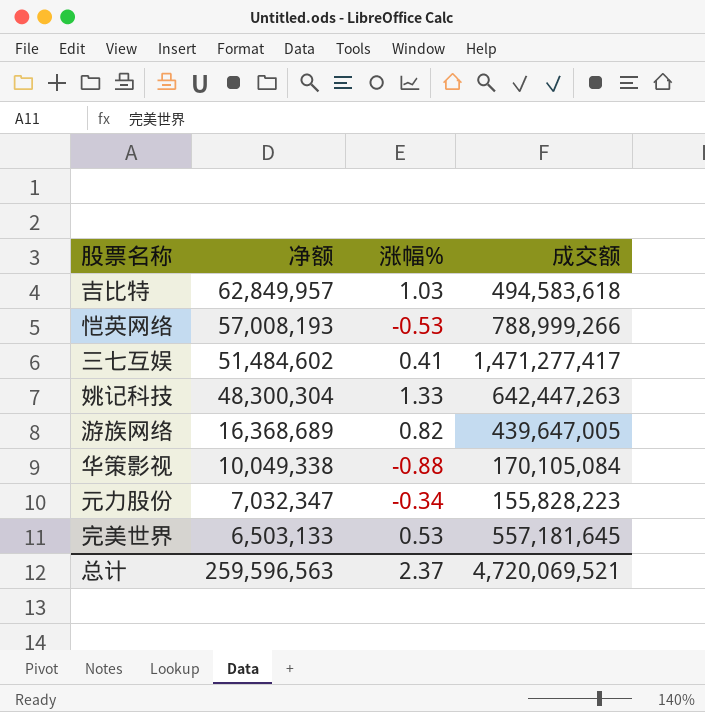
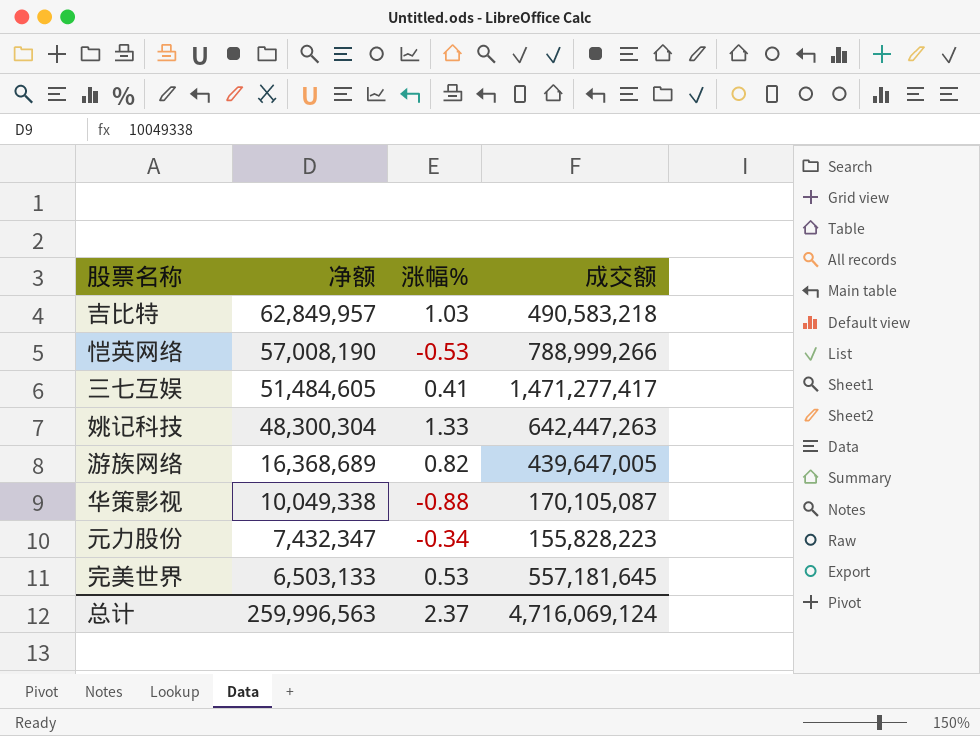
吉比特 | 成交额: 494,583,618 -> 490,583,218
恺英网络 | 净额: 57,008,193 -> 57,008,190
三七互娱 | 净额: 51,484,602 -> 51,484,605
华策影视 | 成交额: 170,105,084 -> 170,105,087
元力股份 | 净额: 7,032,347 -> 7,432,347
总计 | 净额: 259,596,563 -> 259,996,563
总计 | 成交额: 4,720,069,521 -> 4,716,069,124

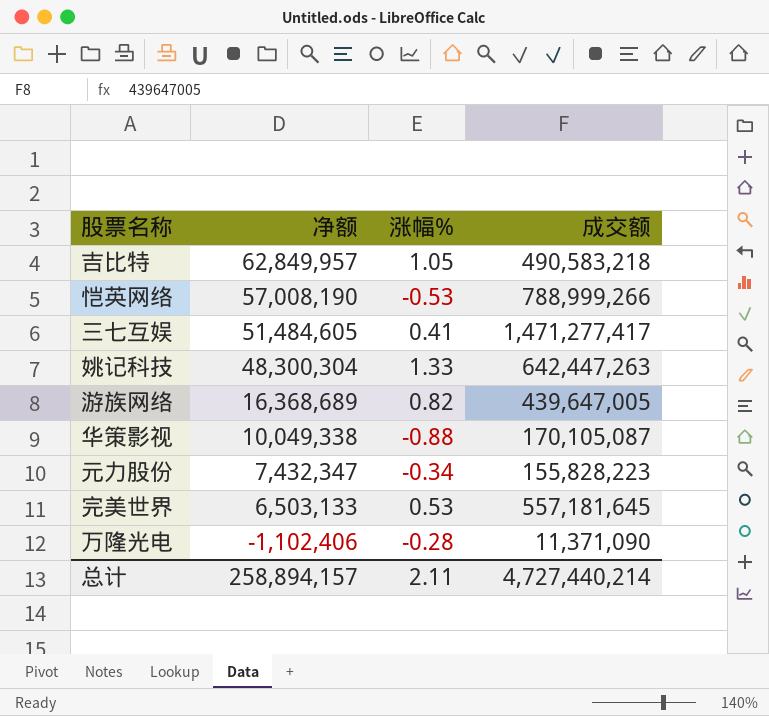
吉比特 | 涨幅%: 1.03 -> 1.05
row 万隆光电: none -> -1,102,406 | -0.28 | 11,371,090
总计 | 净额: 259,996,563 -> 258,894,157
总计 | 涨幅%: 2.37 -> 2.11
总计 | 成交额: 4,716,069,124 -> 4,727,440,214

